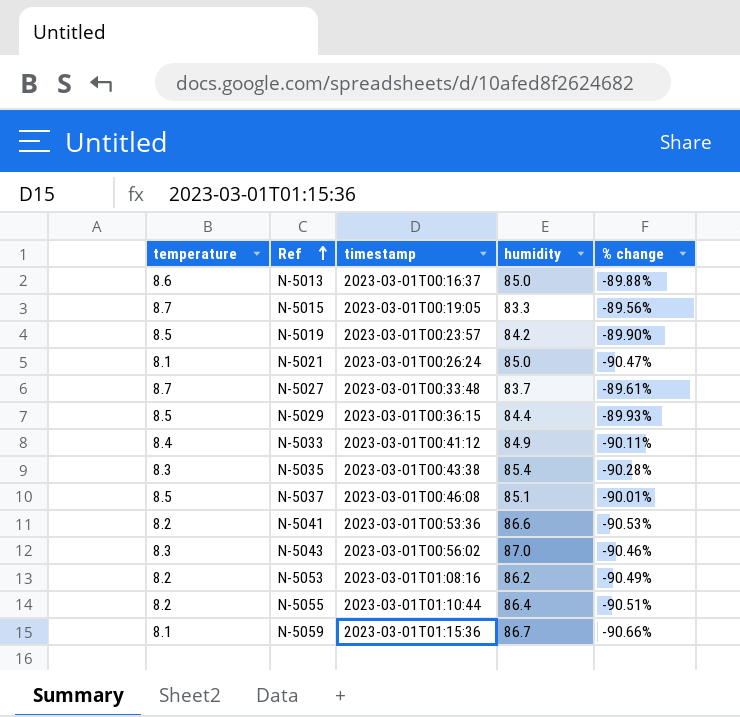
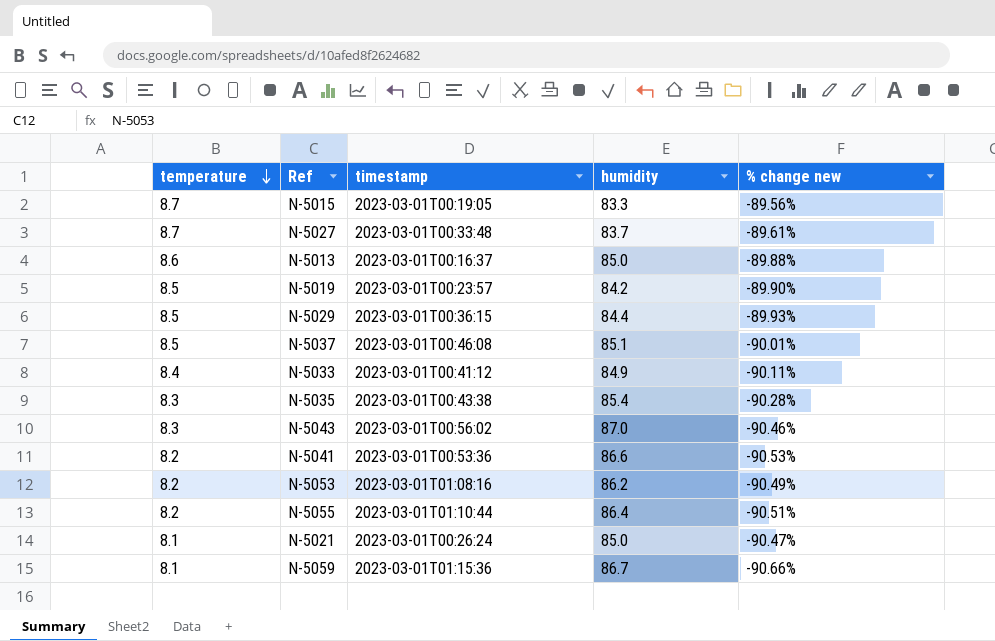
row order: Ref ascending -> temperature descending
column name: % change -> % change new

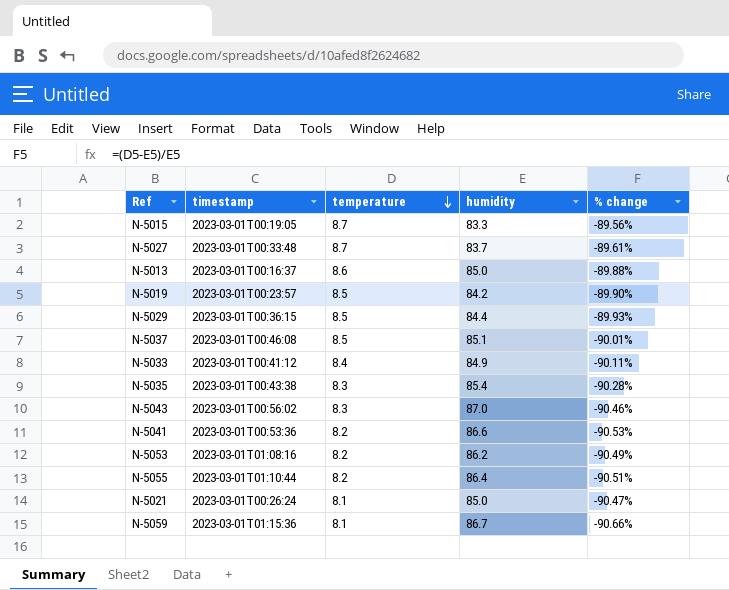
column temperature | position: 1 -> 3
column name: % change new -> % change

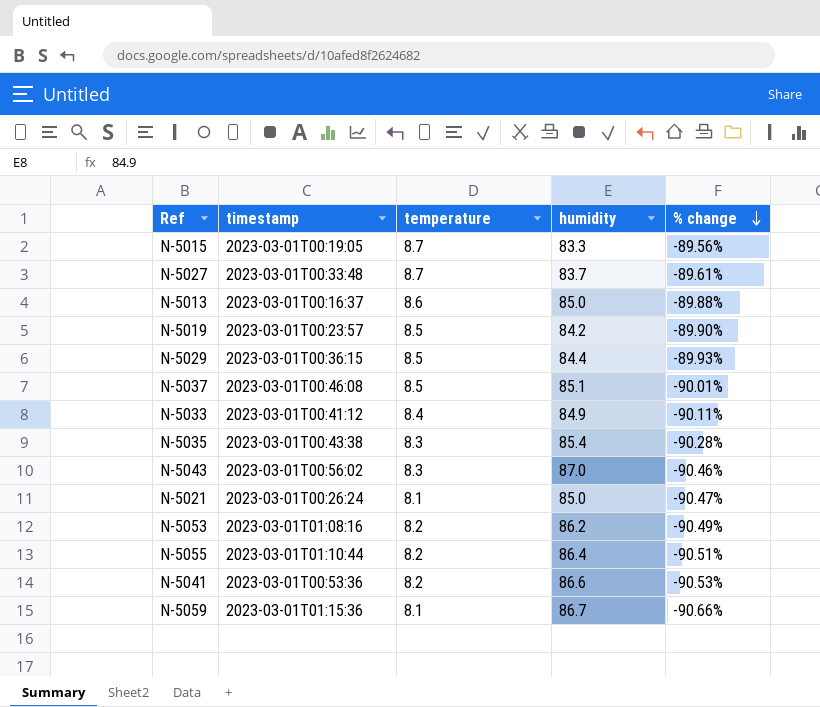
row order: temperature descending -> % change descending

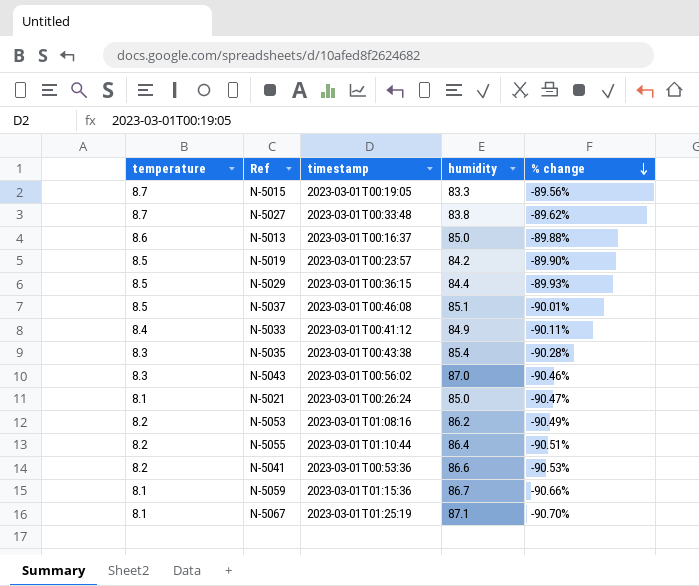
column temperature | position: 3 -> 1
N-5027 | humidity: 83.7 -> 83.8
N-5027 | % change: -89.61% -> -89.62%
row N-5067: none -> 8.1 | 2023-03-01T01:25:19 | 87.1 | -90.70%

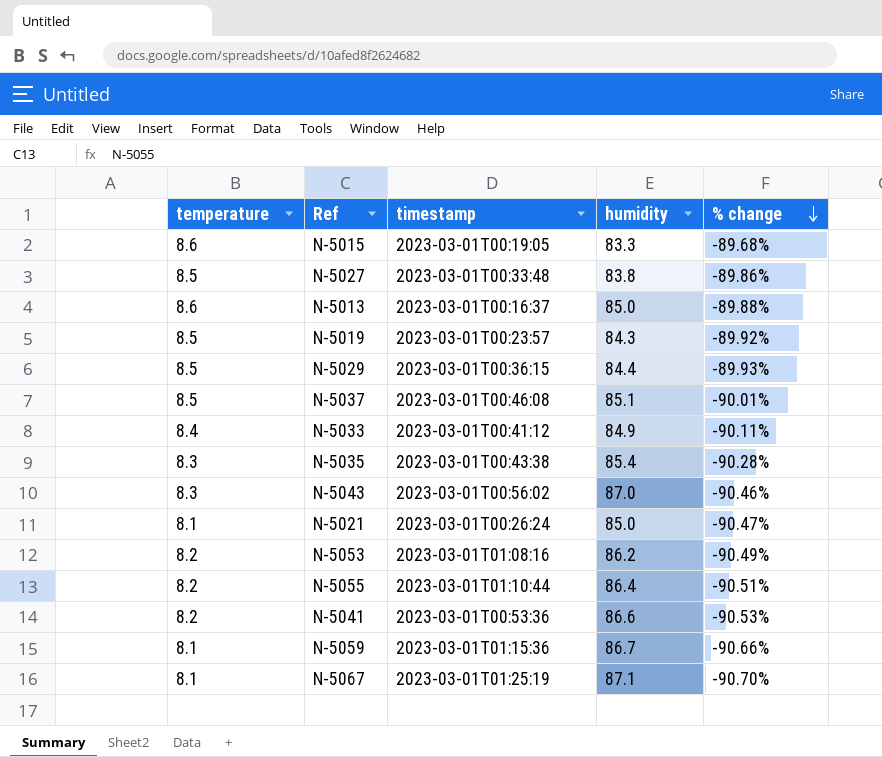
N-5015 | temperature: 8.7 -> 8.6
N-5015 | % change: -89.56% -> -89.68%
N-5027 | temperature: 8.7 -> 8.5
N-5027 | % change: -89.62% -> -89.86%
N-5019 | humidity: 84.2 -> 84.3
N-5019 | % change: -89.90% -> -89.92%

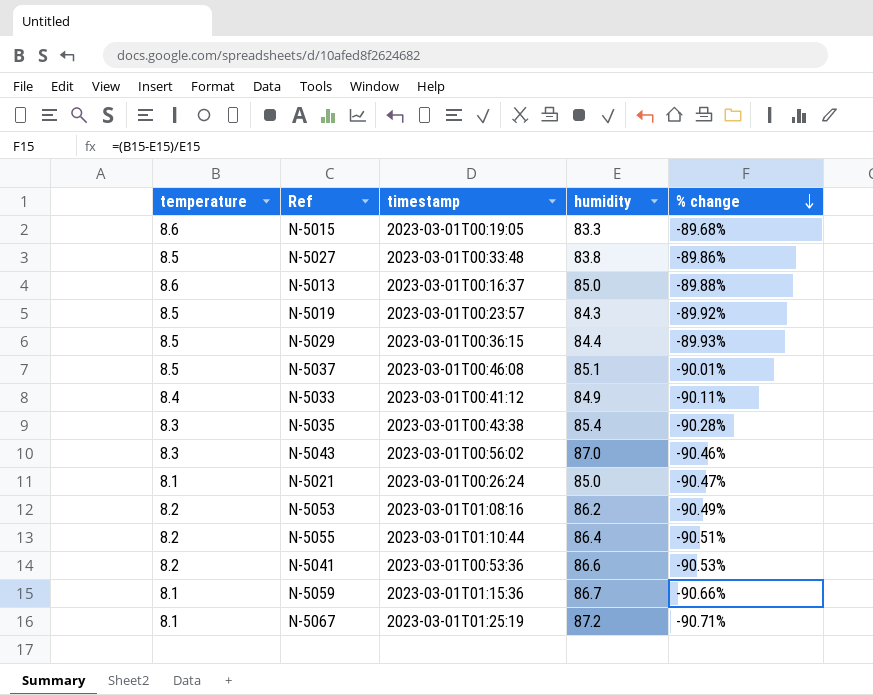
N-5067 | humidity: 87.1 -> 87.2
N-5067 | % change: -90.70% -> -90.71%

